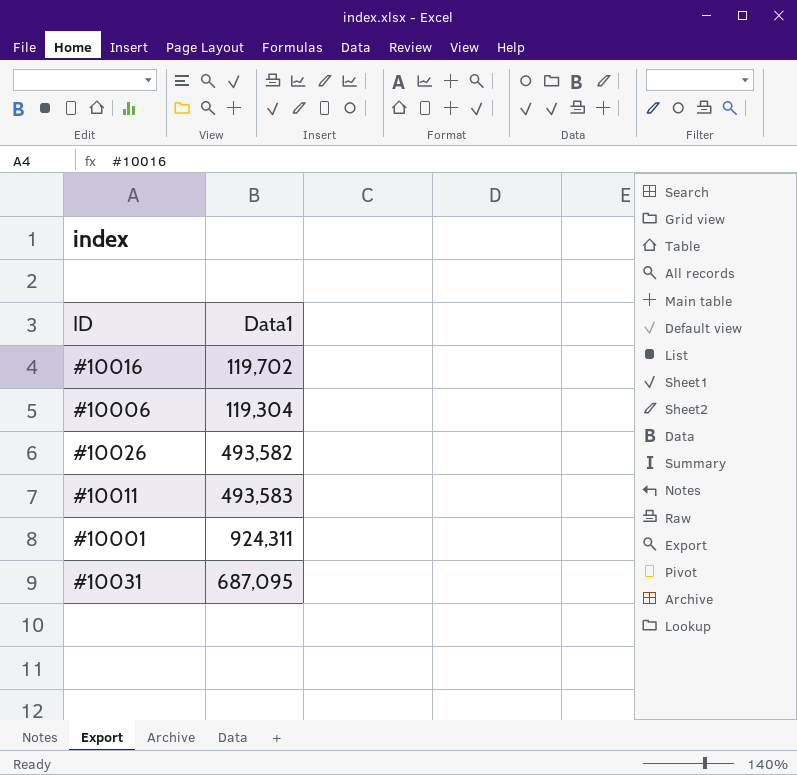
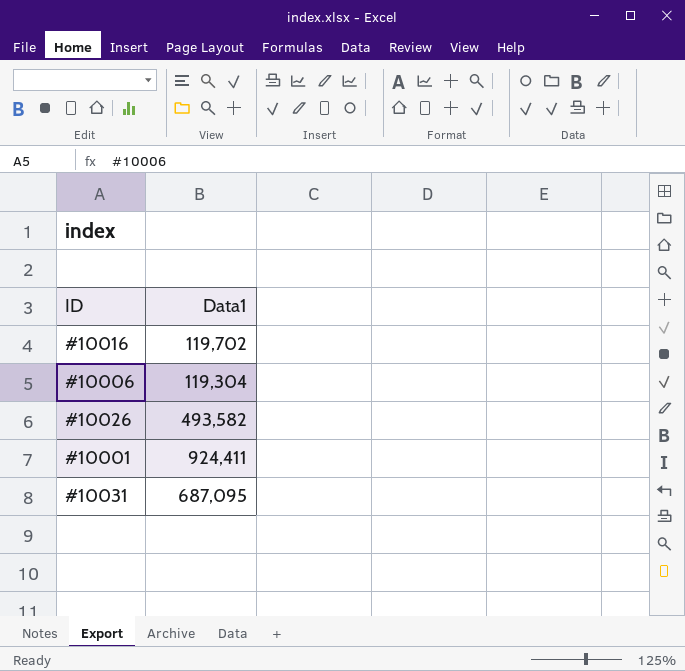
row #10011: 493,583 -> none
#10001 | Data1: 924,311 -> 924,411

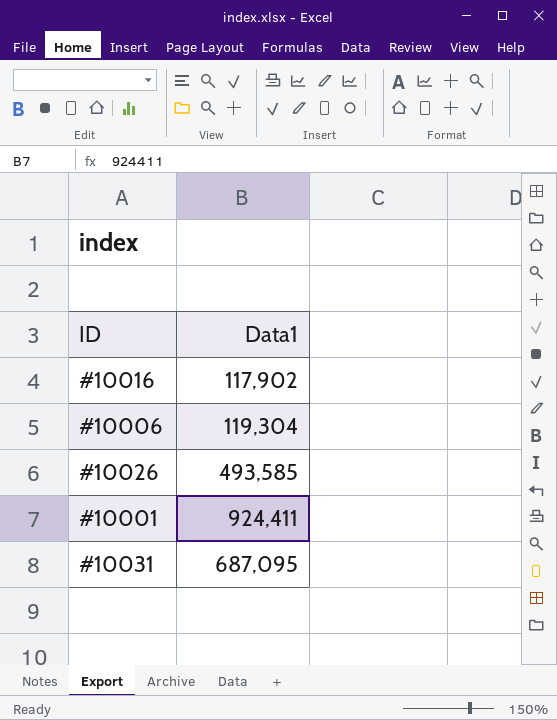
#10016 | Data1: 119,702 -> 117,902
#10026 | Data1: 493,582 -> 493,585

